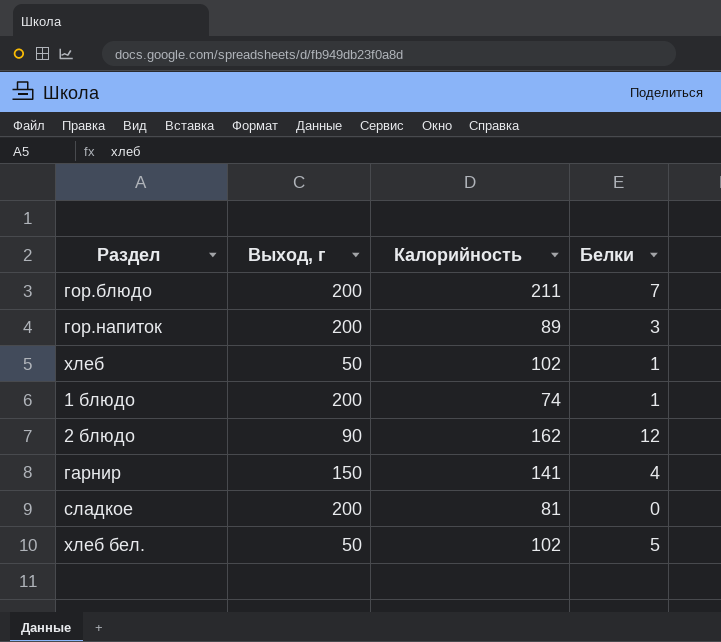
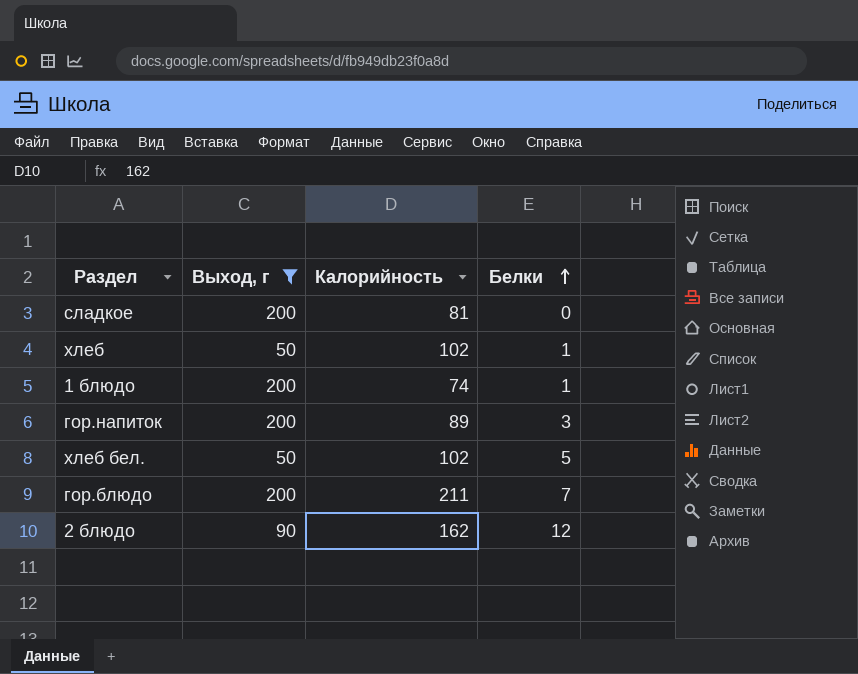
filter: none -> Выход, г != 150
row order: none -> Белки ascending

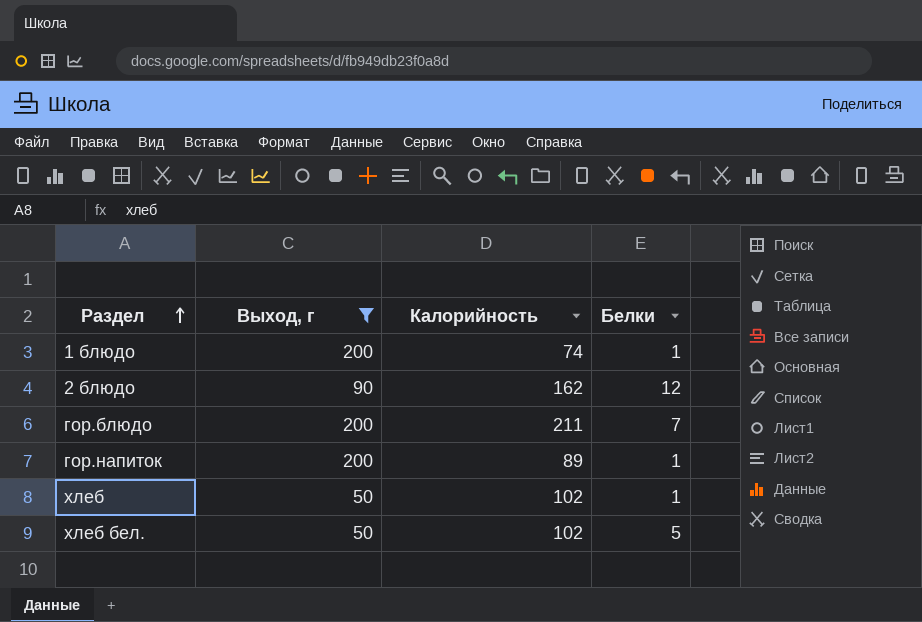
row order: Белки ascending -> Раздел ascending
row сладкое: 200 | 81 | 0 -> none
гор.напиток | Белки: 3 -> 1

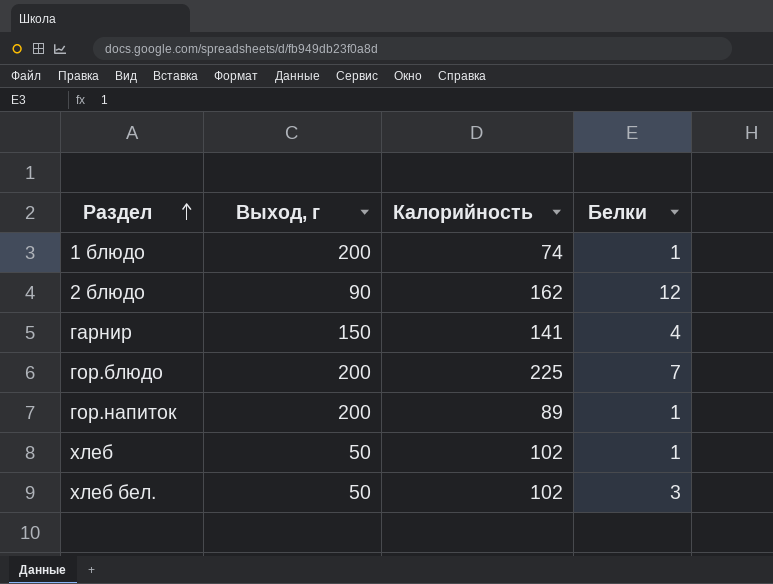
filter: Выход, г != 150 -> none
гор.блюдо | Калорийность: 211 -> 225
хлеб бел. | Белки: 5 -> 3

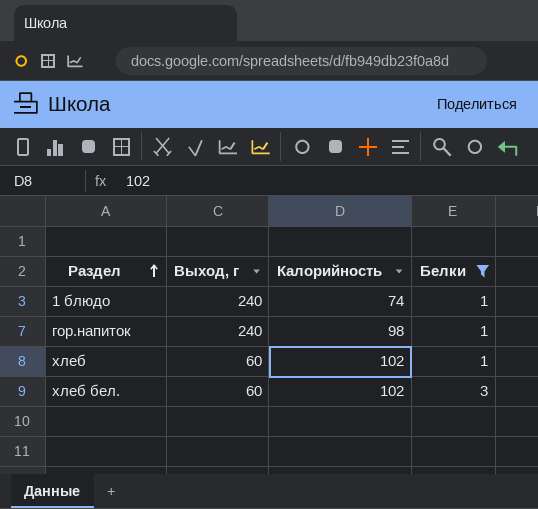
filter: none -> Белки <= 3
1 блюдо | Выход, г: 200 -> 240
гор.напиток | Выход, г: 200 -> 240
гор.напиток | Калорийность: 89 -> 98
хлеб | Выход, г: 50 -> 60
хлеб бел. | Выход, г: 50 -> 60

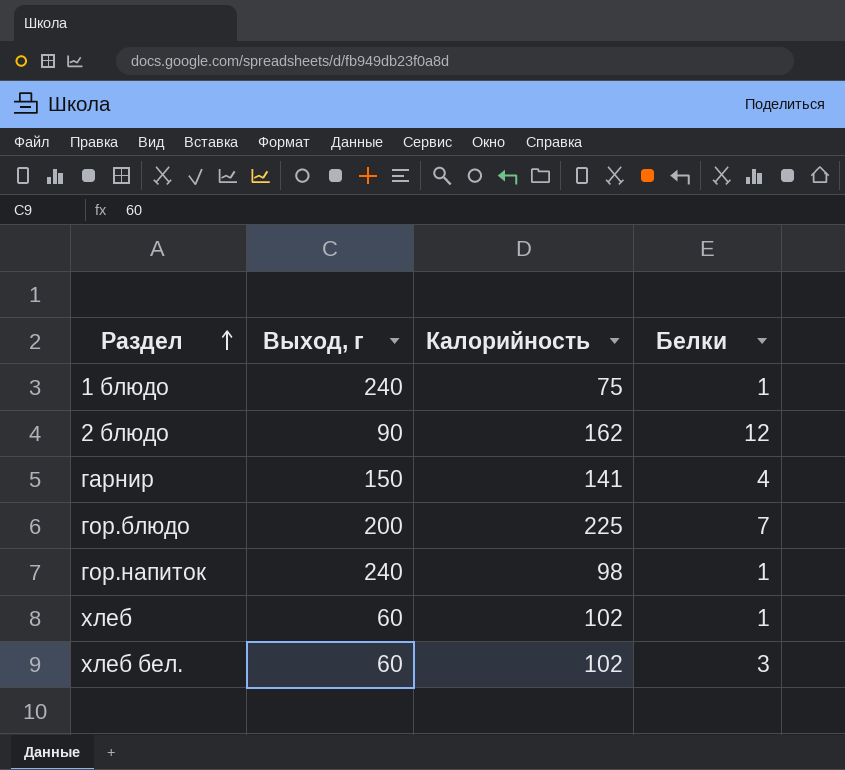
filter: Белки <= 3 -> none
1 блюдо | Калорийность: 74 -> 75

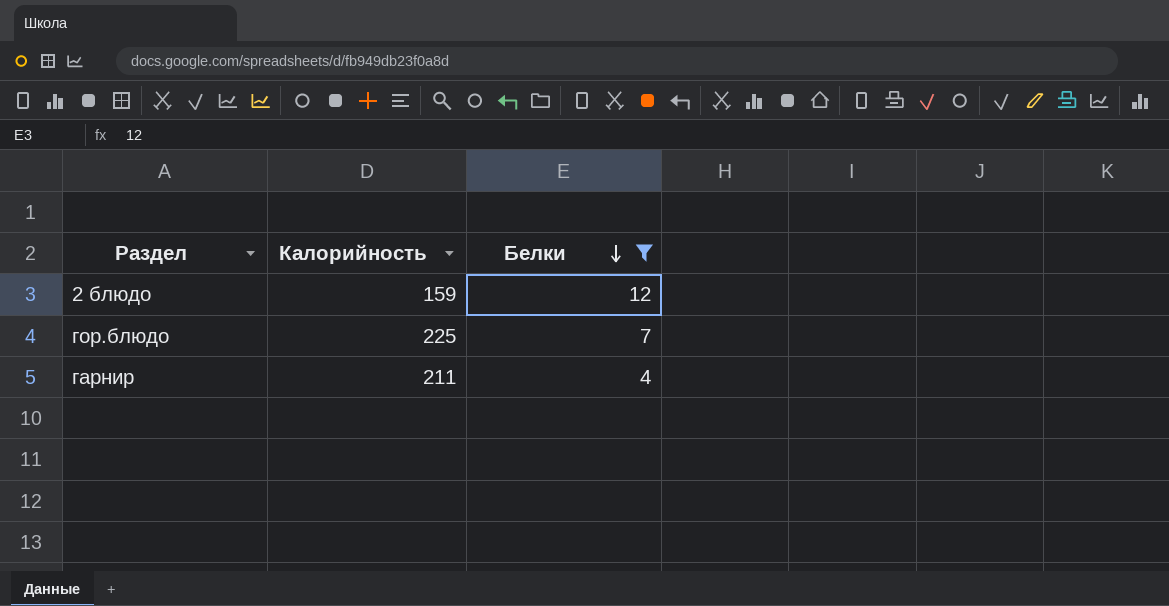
filter: none -> Белки >= 4
row order: Раздел ascending -> Белки descending
column Выход, г | position: 2 -> none
2 блюдо | Калорийность: 162 -> 159
гарнир | Калорийность: 141 -> 211

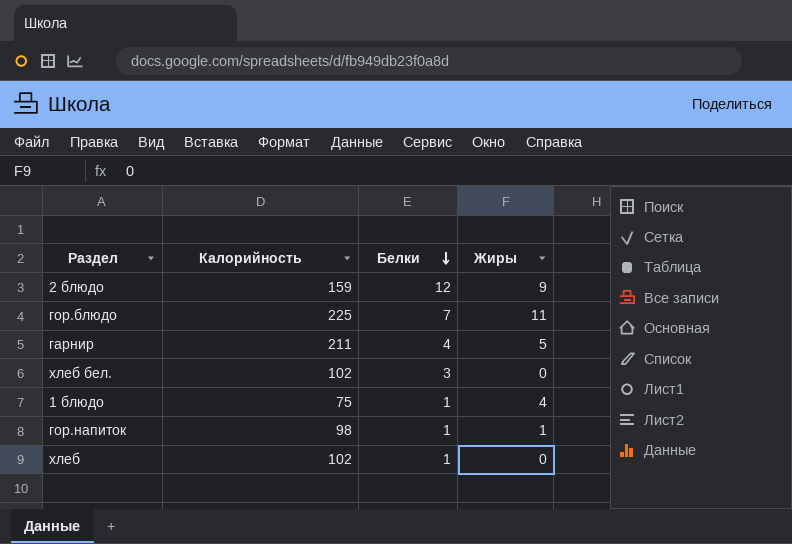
filter: Белки >= 4 -> none
column Жиры | position: none -> 4

